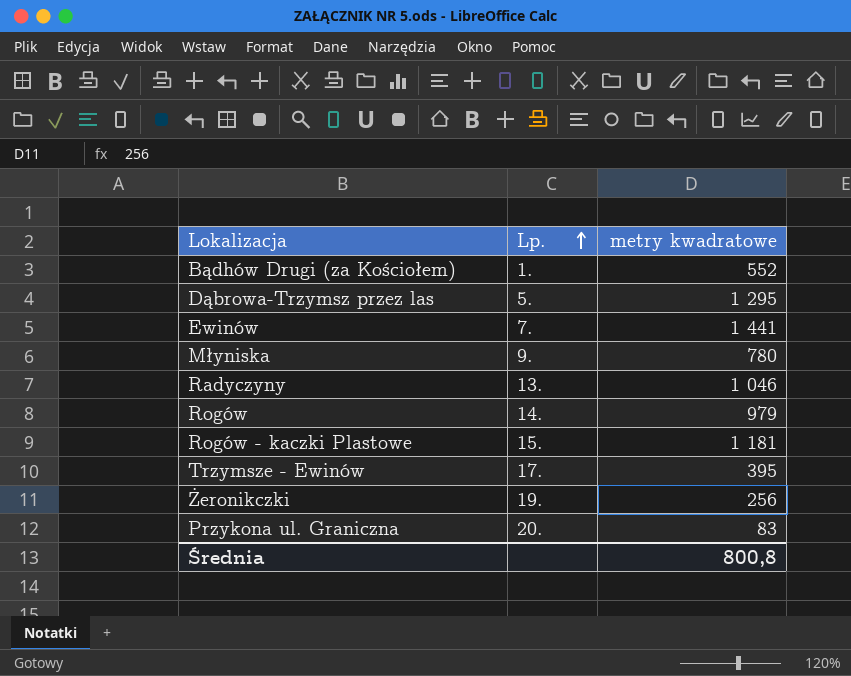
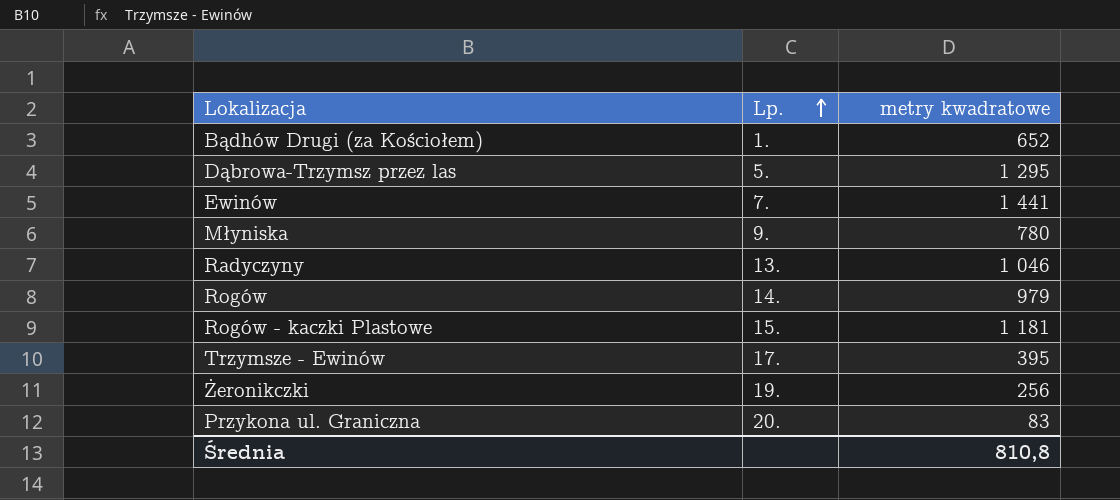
Bądhów Drugi (za Kościołem) | metry kwadratowe: 552 -> 652
Średnia | metry kwadratowe: 800,8 -> 810,8

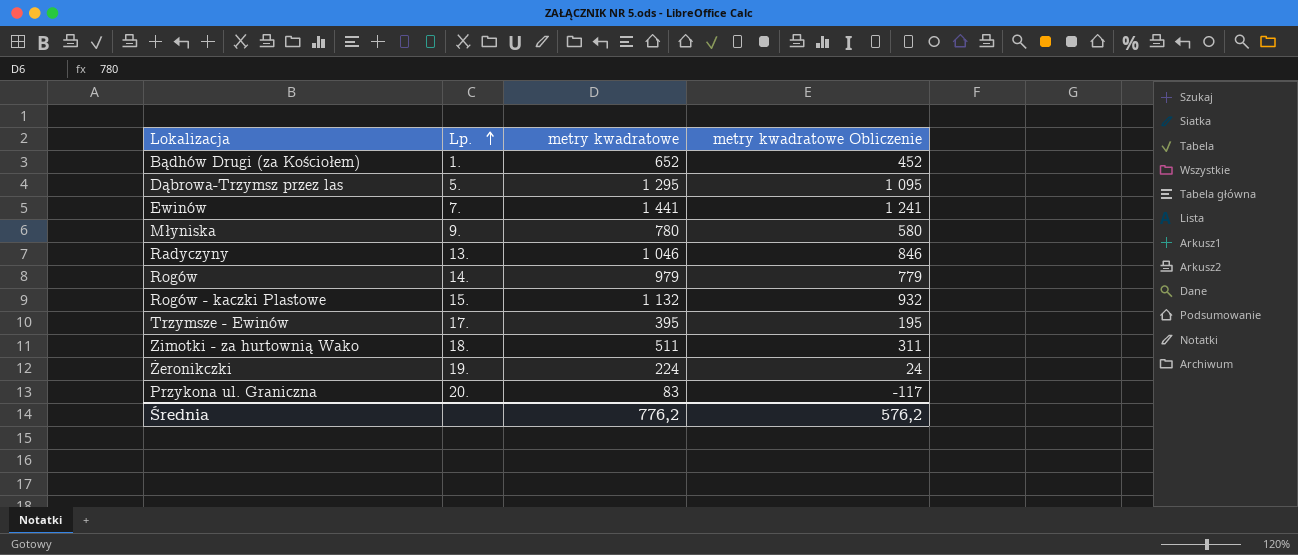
column metry kwadratowe Obliczenie | formula: none -> [metry kwadratowe] - 200
Rogów - kaczki Plastowe | metry kwadratowe: 1 181 -> 1 132
row Zimotki - za hurtownią Wako: none -> 18. | 511 | 311
Żeronikczki | metry kwadratowe: 256 -> 224
Średnia | metry kwadratowe: 810,8 -> 776,2

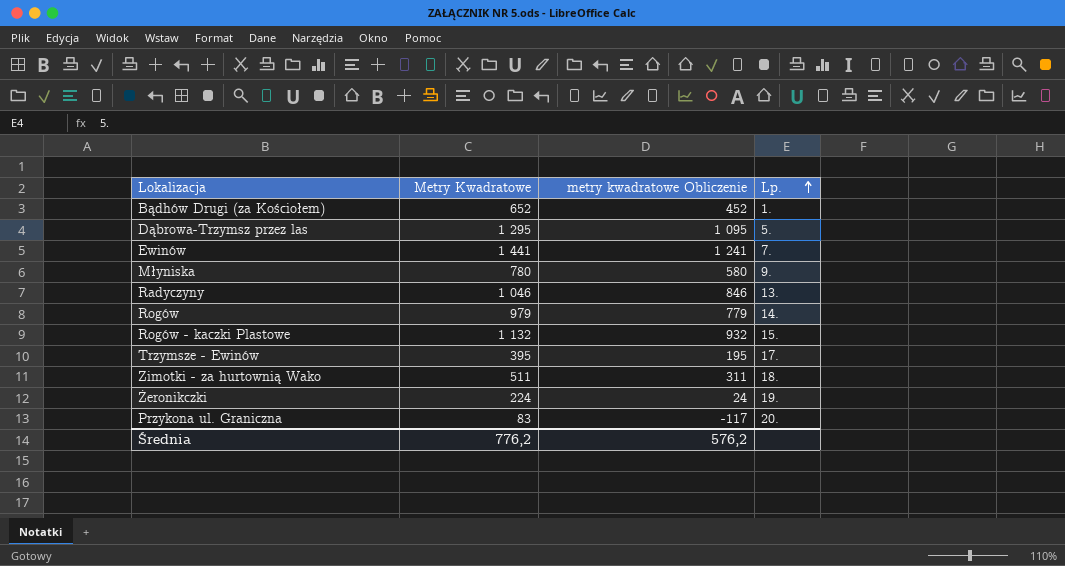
column name: metry kwadratowe -> Metry Kwadratowe
column Lp. | position: 2 -> 4

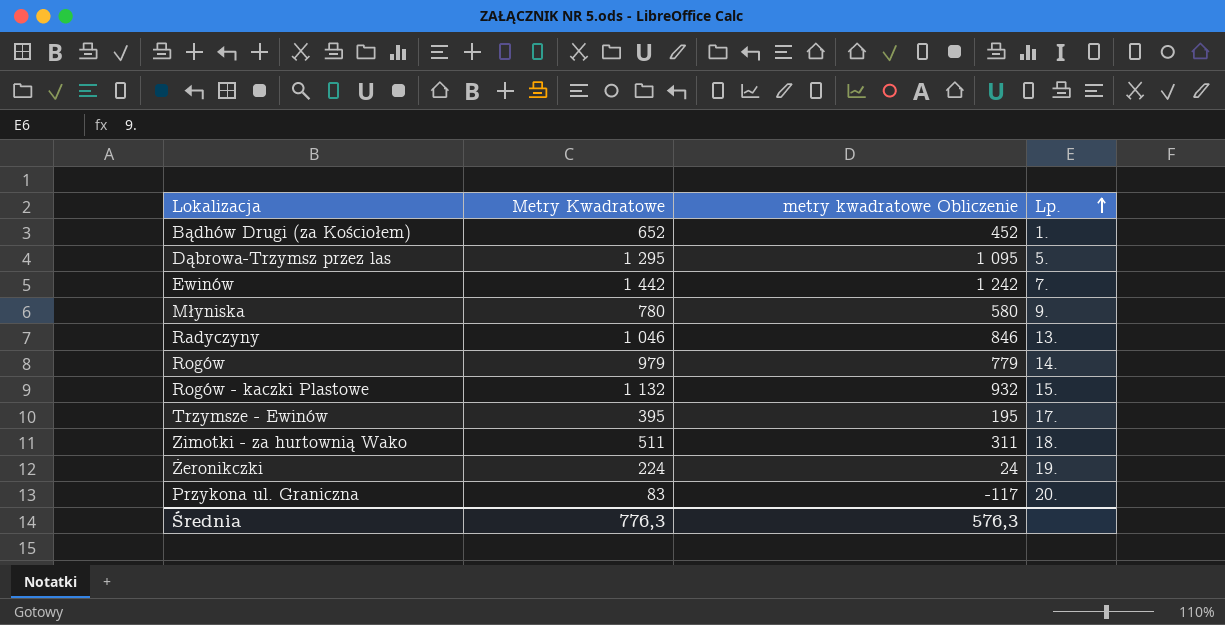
Ewinów | Metry Kwadratowe: 1 441 -> 1 442
Ewinów | metry kwadratowe Obliczenie: 1 241 -> 1 242
Średnia | Metry Kwadratowe: 776,2 -> 776,3
Średnia | metry kwadratowe Obliczenie: 576,2 -> 576,3

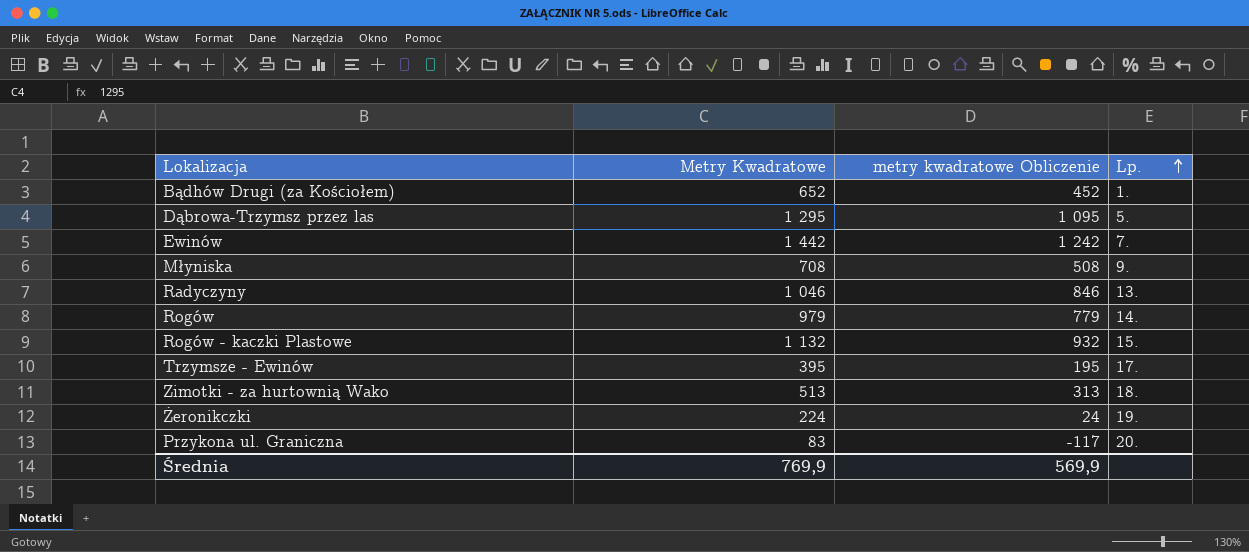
Młyniska | Metry Kwadratowe: 780 -> 708
Młyniska | metry kwadratowe Obliczenie: 580 -> 508
Zimotki - za hurtownią Wako | Metry Kwadratowe: 511 -> 513
Zimotki - za hurtownią Wako | metry kwadratowe Obliczenie: 311 -> 313
Średnia | Metry Kwadratowe: 776,3 -> 769,9
Średnia | metry kwadratowe Obliczenie: 576,3 -> 569,9

